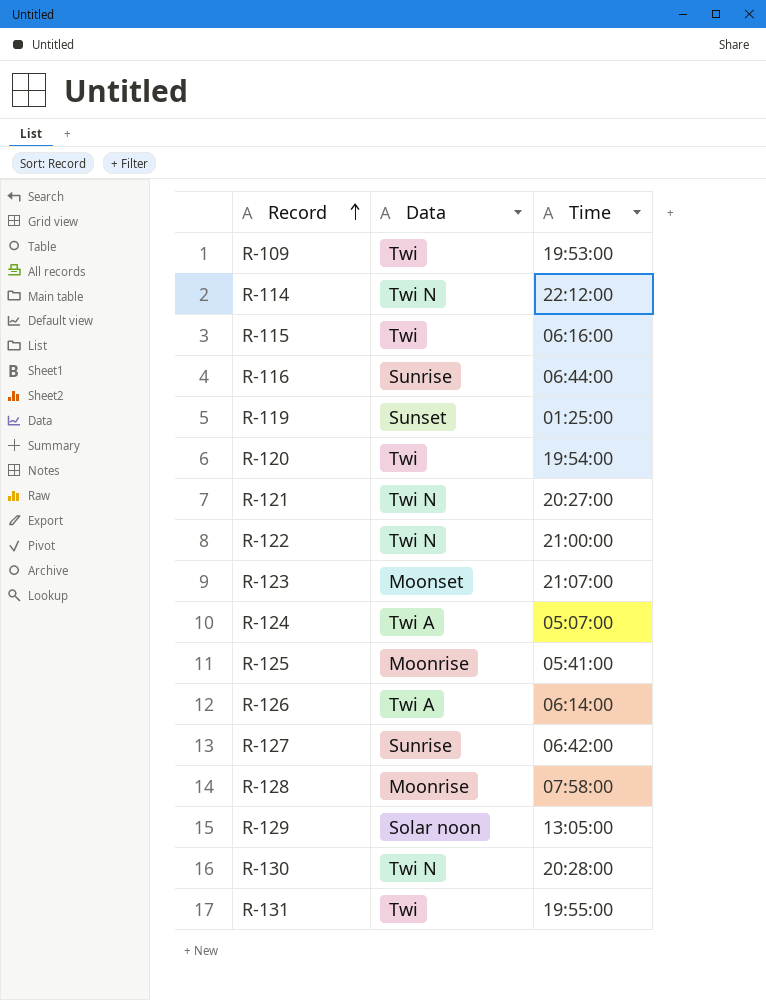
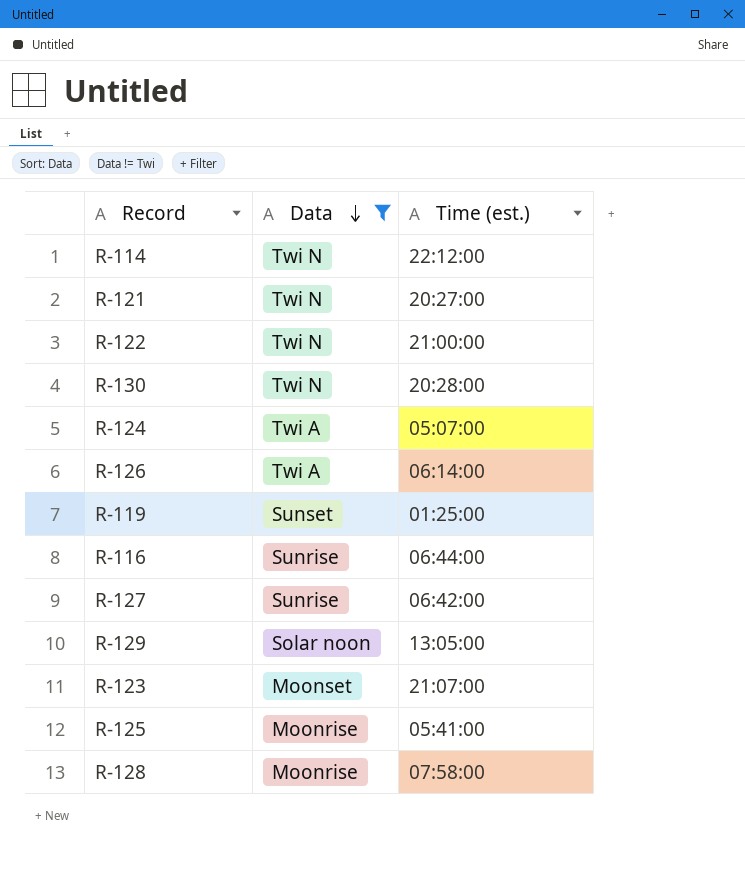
filter: none -> Data != Twi
row order: Record ascending -> Data descending
column name: Time -> Time (est.)

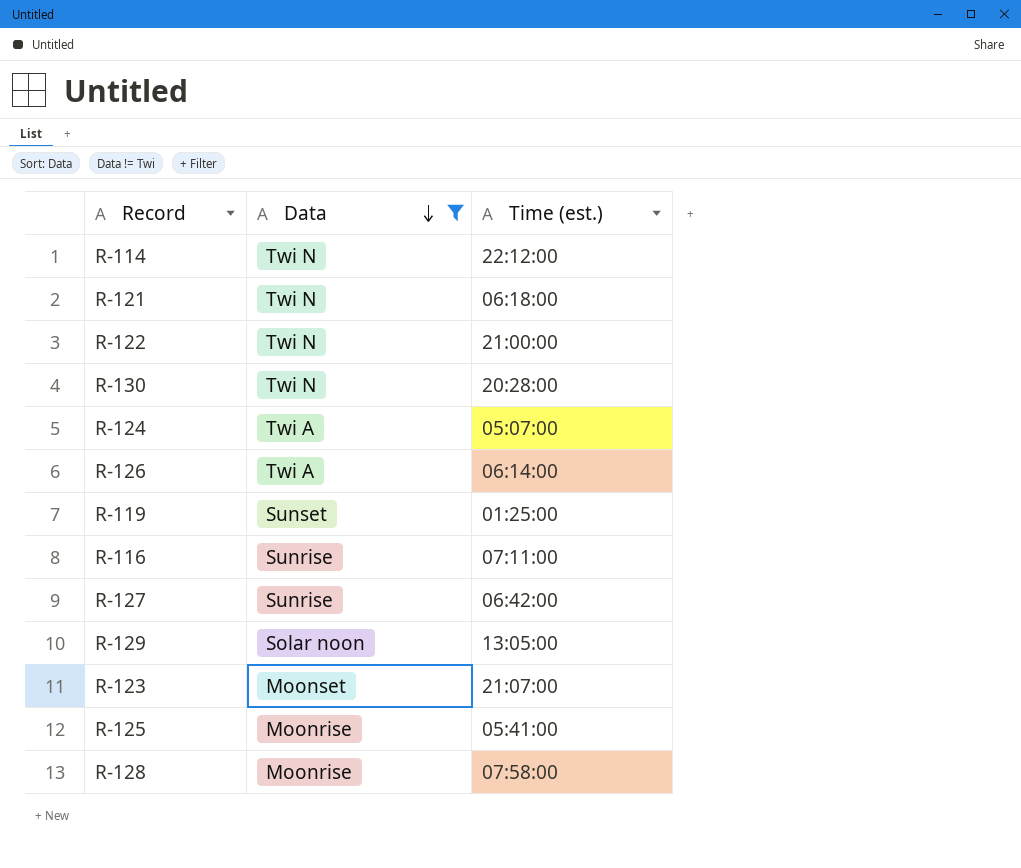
R-121 | Time (est.): 20:27:00 -> 06:18:00
R-116 | Time (est.): 06:44:00 -> 07:11:00

